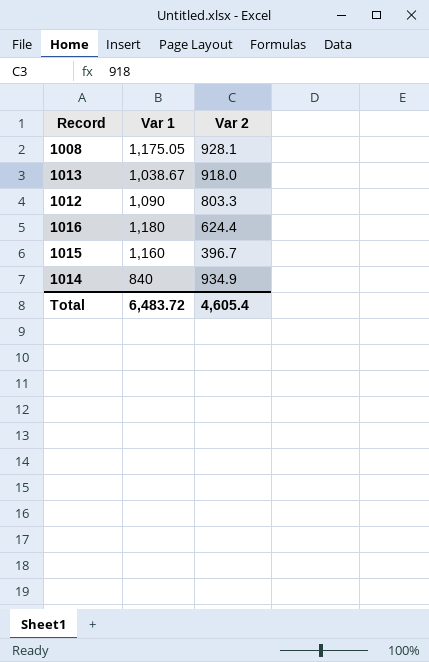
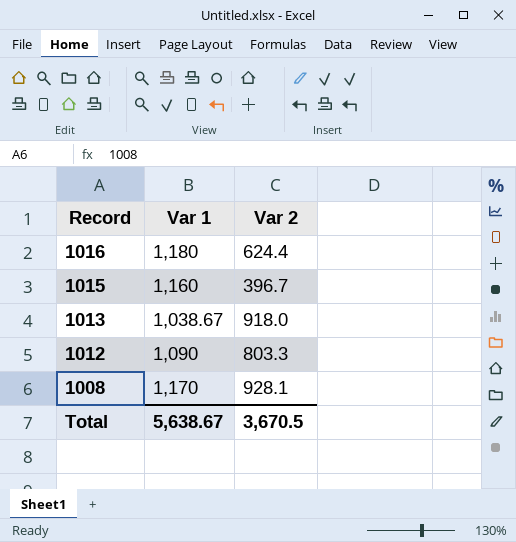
row order: none -> Record descending
row 1014: 840 | 934.9 -> none
1008 | Var 1: 1,175.05 -> 1,170
Total | Var 1: 6,483.72 -> 5,638.67
Total | Var 2: 4,605.4 -> 3,670.5

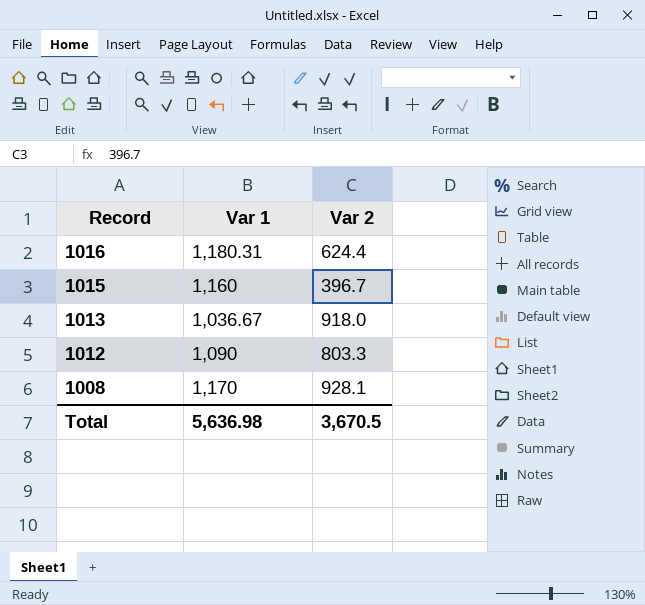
1016 | Var 1: 1,180 -> 1,180.31
1013 | Var 1: 1,038.67 -> 1,036.67
Total | Var 1: 5,638.67 -> 5,636.98

